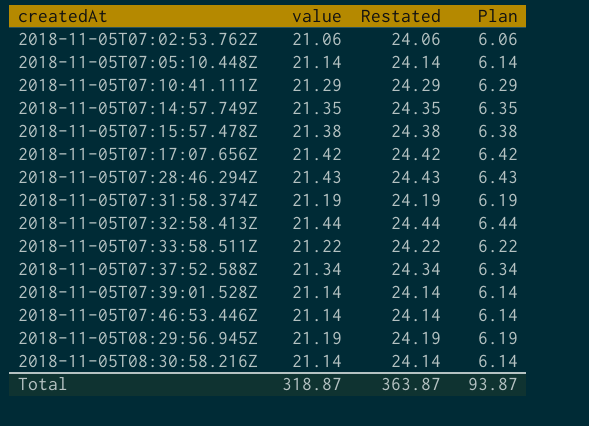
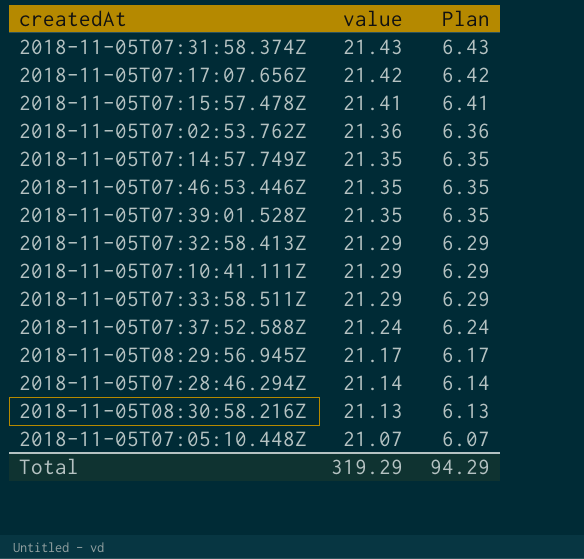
row order: createdAt ascending -> value descending
column Restated | formula: [value] + 3 -> none
2018-11-05T07:31:58.374Z | value: 21.19 -> 21.43
2018-11-05T07:31:58.374Z | Plan: 6.19 -> 6.43
2018-11-05T07:15:57.478Z | value: 21.38 -> 21.41
2018-11-05T07:15:57.478Z | Plan: 6.38 -> 6.41
2018-11-05T07:02:53.762Z | value: 21.06 -> 21.36
2018-11-05T07:02:53.762Z | Plan: 6.06 -> 6.36
2018-11-05T07:46:53.446Z | value: 21.14 -> 21.35
2018-11-05T07:46:53.446Z | Plan: 6.14 -> 6.35
2018-11-05T07:39:01.528Z | value: 21.14 -> 21.35
2018-11-05T07:39:01.528Z | Plan: 6.14 -> 6.35
2018-11-05T07:32:58.413Z | value: 21.44 -> 21.29
2018-11-05T07:32:58.413Z | Plan: 6.44 -> 6.29
2018-11-05T07:33:58.511Z | value: 21.22 -> 21.29
2018-11-05T07:33:58.511Z | Plan: 6.22 -> 6.29
2018-11-05T07:37:52.588Z | value: 21.34 -> 21.24
2018-11-05T07:37:52.588Z | Plan: 6.34 -> 6.24
2018-11-05T08:29:56.945Z | value: 21.19 -> 21.17
2018-11-05T08:29:56.945Z | Plan: 6.19 -> 6.17
2018-11-05T07:28:46.294Z | value: 21.43 -> 21.14
2018-11-05T07:28:46.294Z | Plan: 6.43 -> 6.14
2018-11-05T08:30:58.216Z | value: 21.14 -> 21.13
2018-11-05T08:30:58.216Z | Plan: 6.14 -> 6.13
2018-11-05T07:05:10.448Z | value: 21.14 -> 21.07
2018-11-05T07:05:10.448Z | Plan: 6.14 -> 6.07
Total | value: 318.87 -> 319.29
Total | Plan: 93.87 -> 94.29

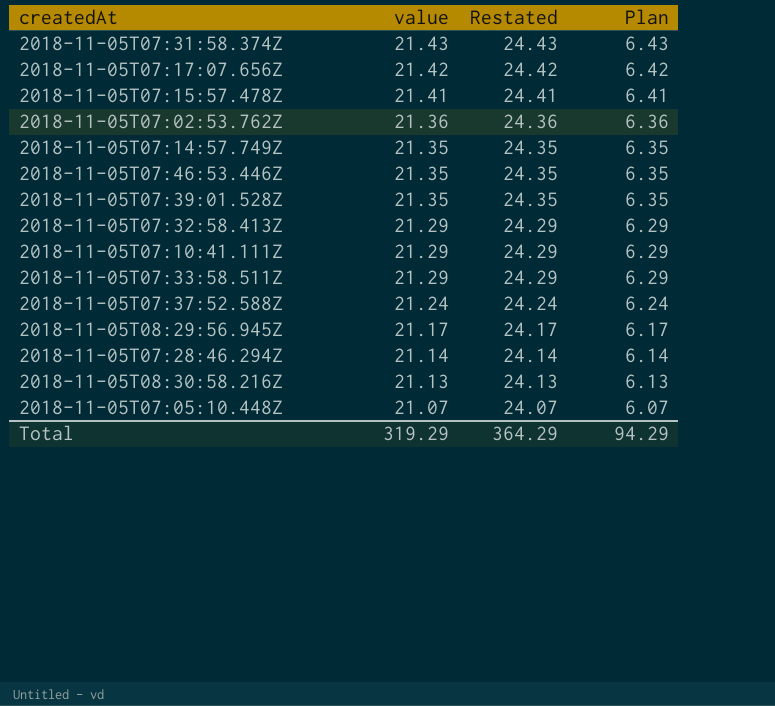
column Restated | formula: none -> [value] + 3

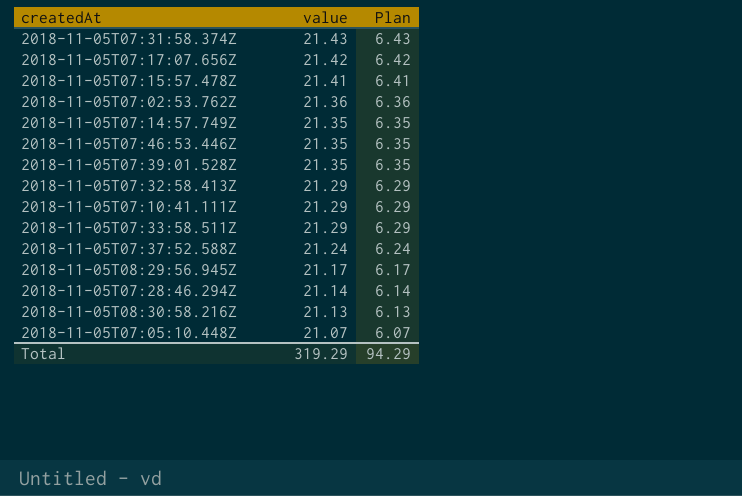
column Restated | formula: [value] + 3 -> none

